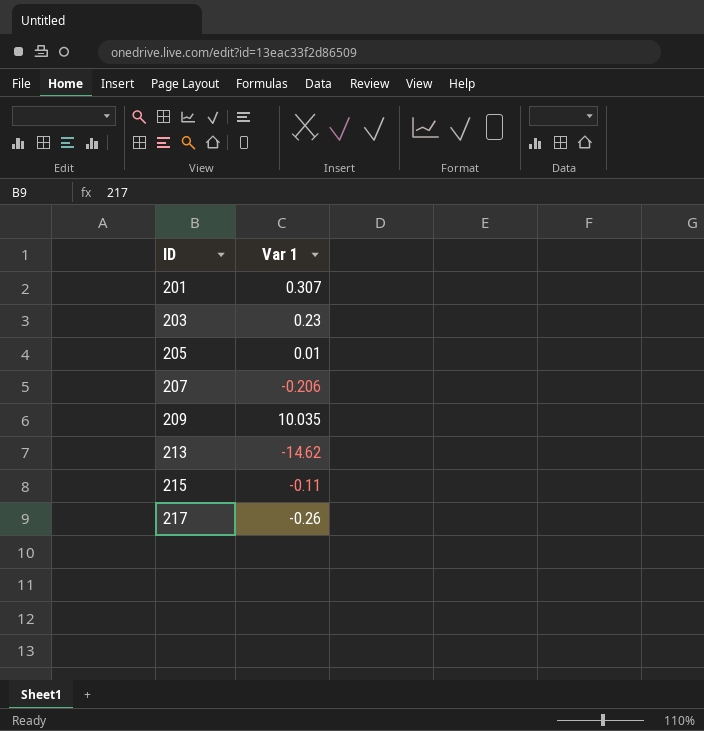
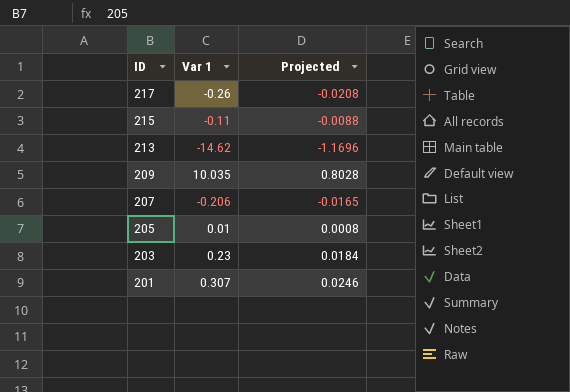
row order: ID ascending -> ID descending
column Projected | formula: none -> [Var 1] * 0.08

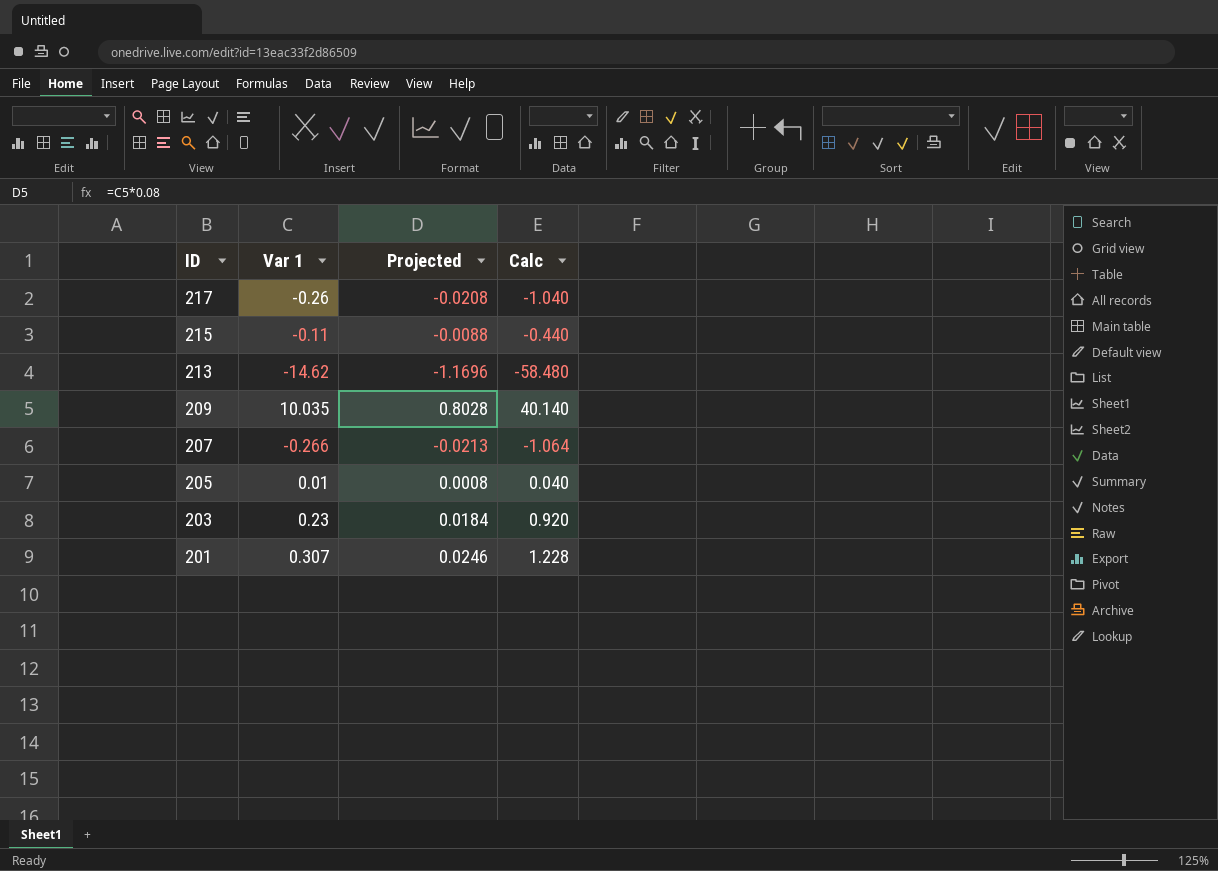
column Calc | formula: none -> [Var 1] * 4
207 | Var 1: -0.206 -> -0.266
207 | Projected: -0.0165 -> -0.0213

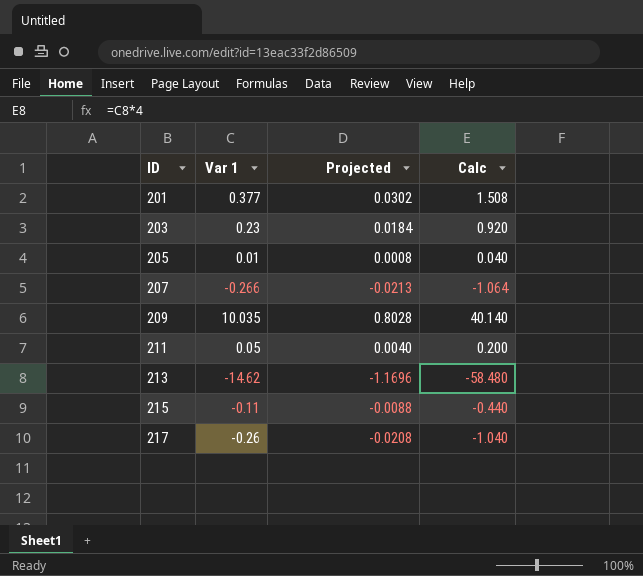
row order: ID descending -> ID ascending
201 | Var 1: 0.307 -> 0.377
201 | Projected: 0.0246 -> 0.0302
201 | Calc: 1.228 -> 1.508
row 211: none -> 0.05 | 0.0040 | 0.200

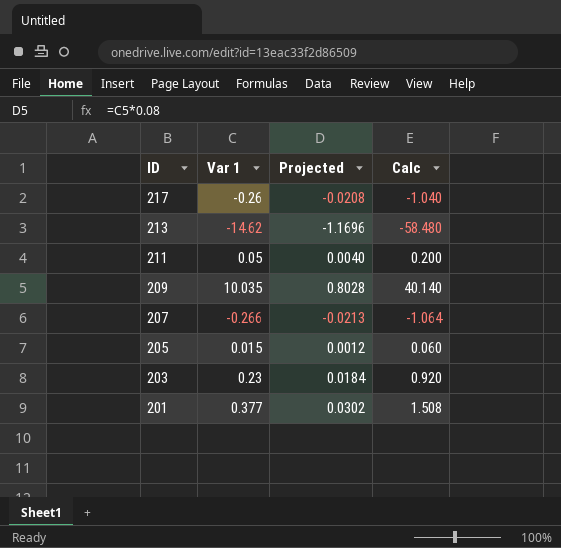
row order: ID ascending -> ID descending
row 215: -0.11 | -0.0088 | -0.440 -> none
205 | Var 1: 0.01 -> 0.015
205 | Projected: 0.0008 -> 0.0012
205 | Calc: 0.040 -> 0.060

